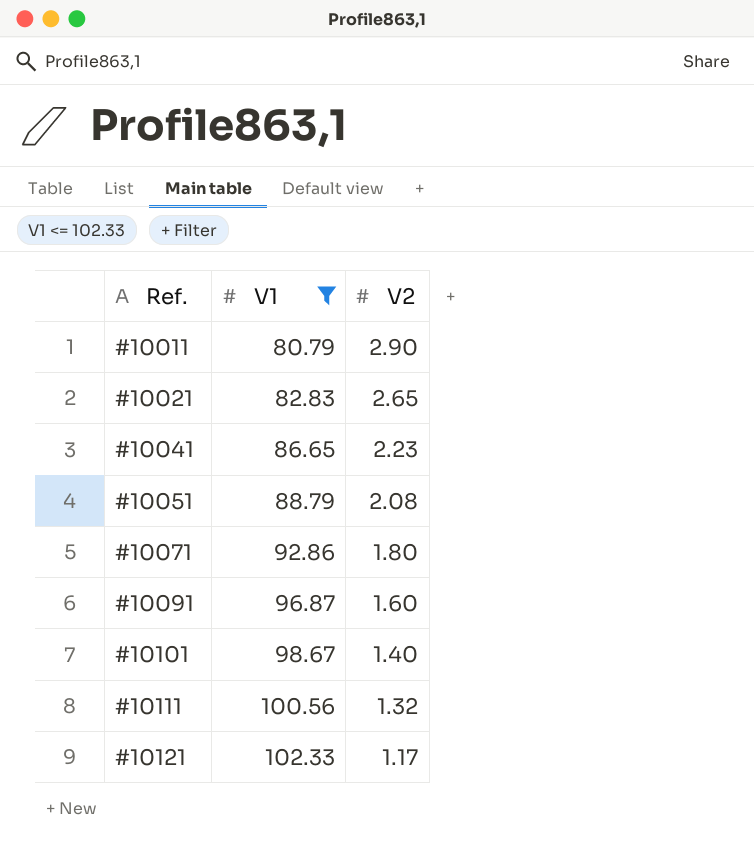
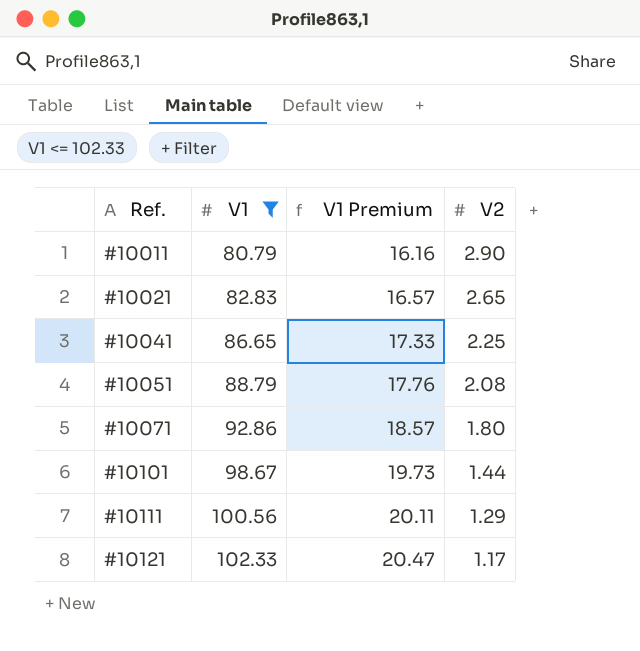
column V1 Premium | formula: none -> [V1] * 0.2
row #10091: 96.87 | 1.60 -> none
#10041 | V2: 2.23 -> 2.25
#10101 | V2: 1.40 -> 1.44
#10111 | V2: 1.32 -> 1.29

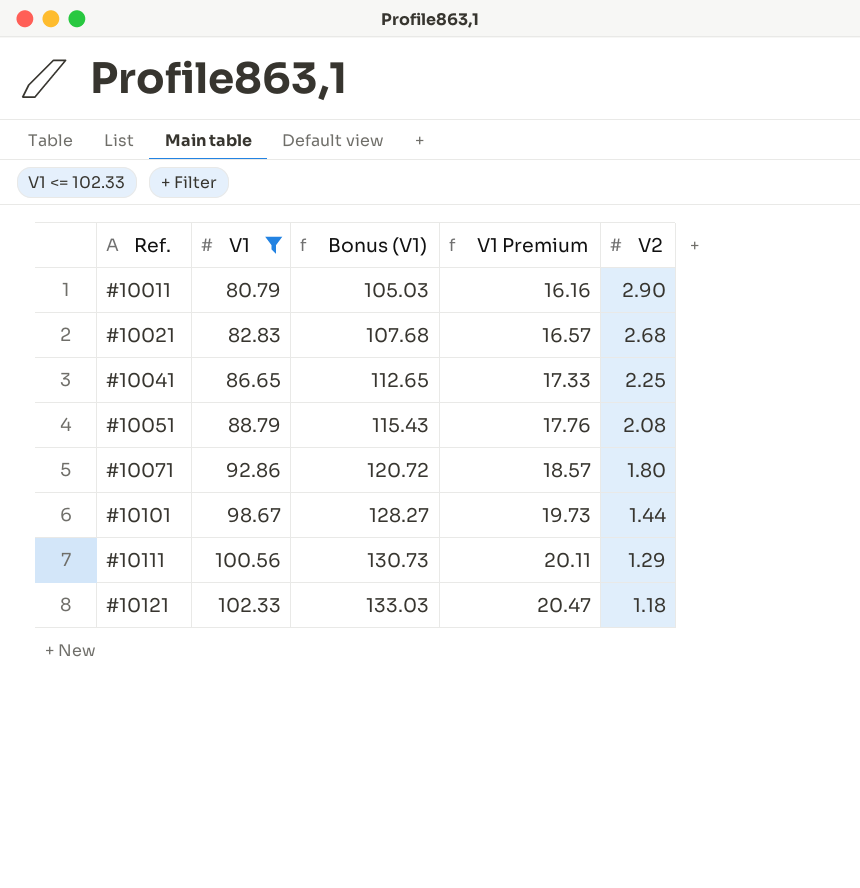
column Bonus (V1) | formula: none -> [V1] * 1.3
#10021 | V2: 2.65 -> 2.68
#10121 | V2: 1.17 -> 1.18

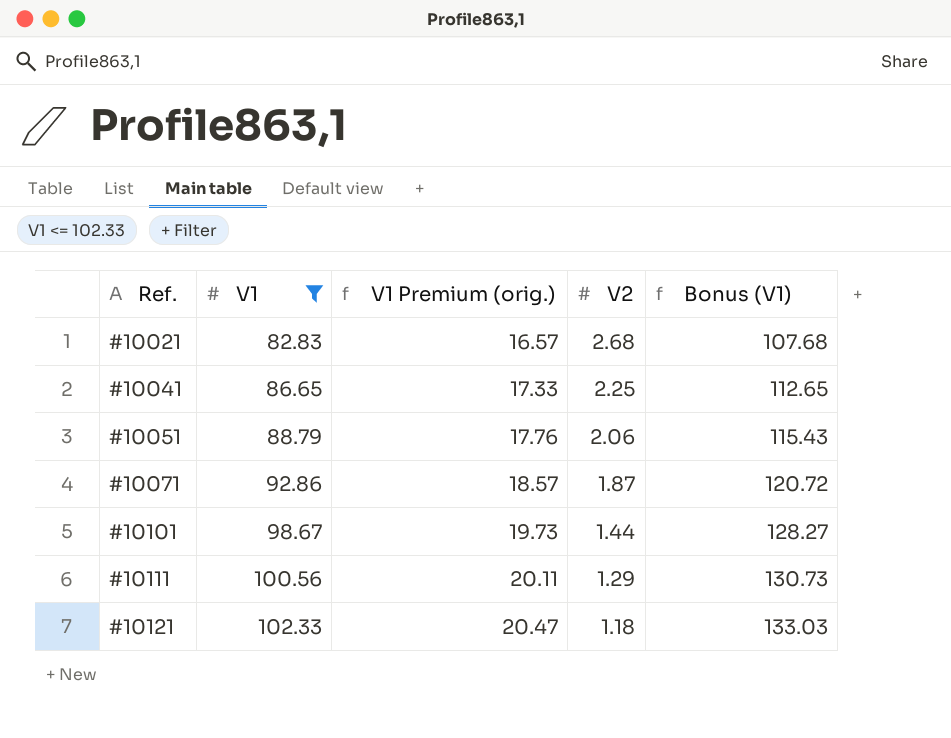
column name: V1 Premium -> V1 Premium (orig.)
column Bonus (V1) | position: 3 -> 5
row #10011: 80.79 | 105.03 | 16.16 | 2.90 -> none
#10051 | V2: 2.08 -> 2.06
#10071 | V2: 1.80 -> 1.87

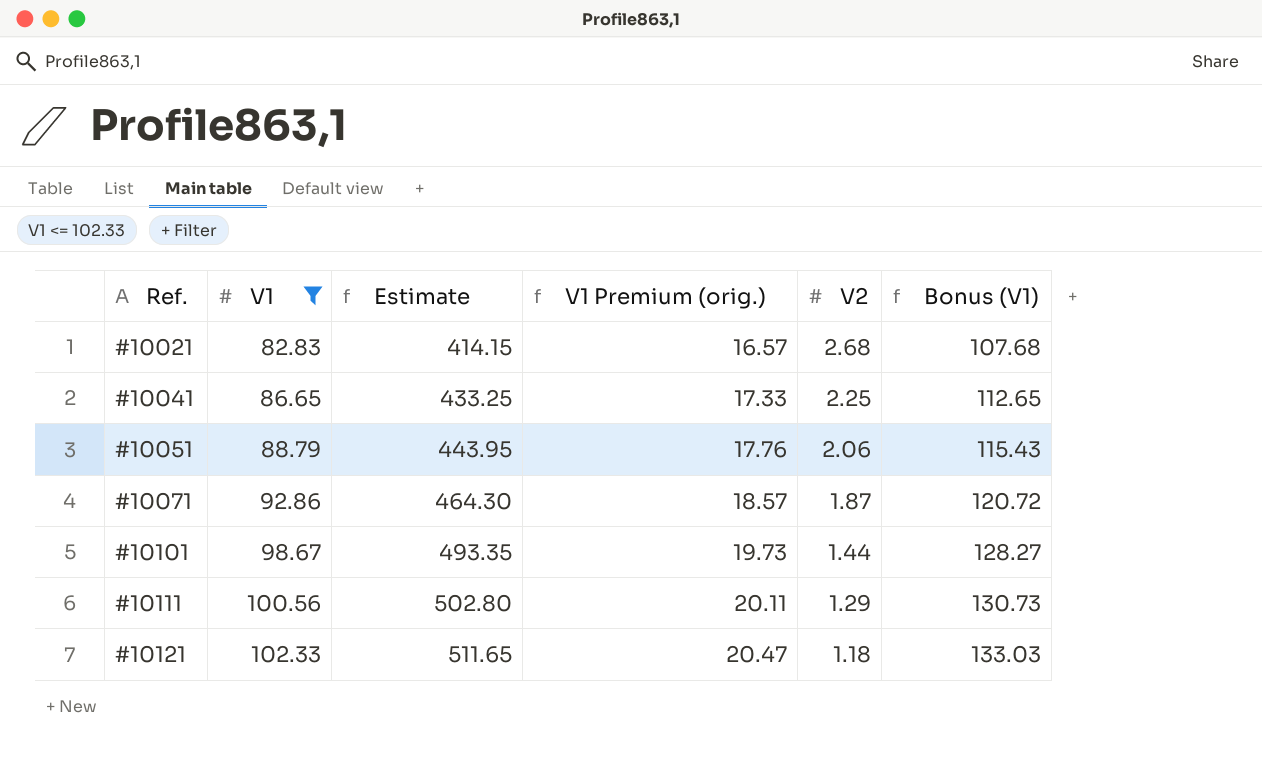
column Estimate | formula: none -> [V1] * 5

